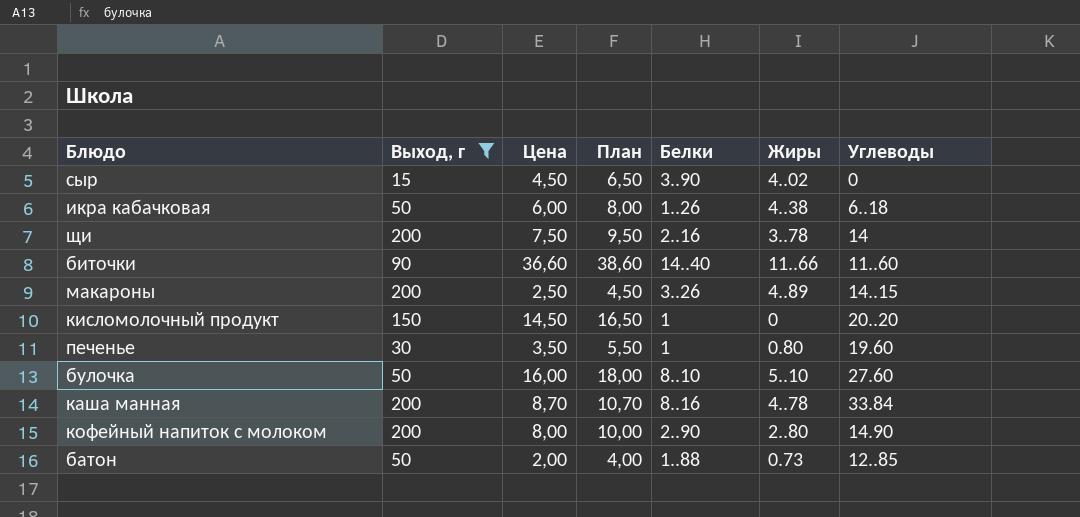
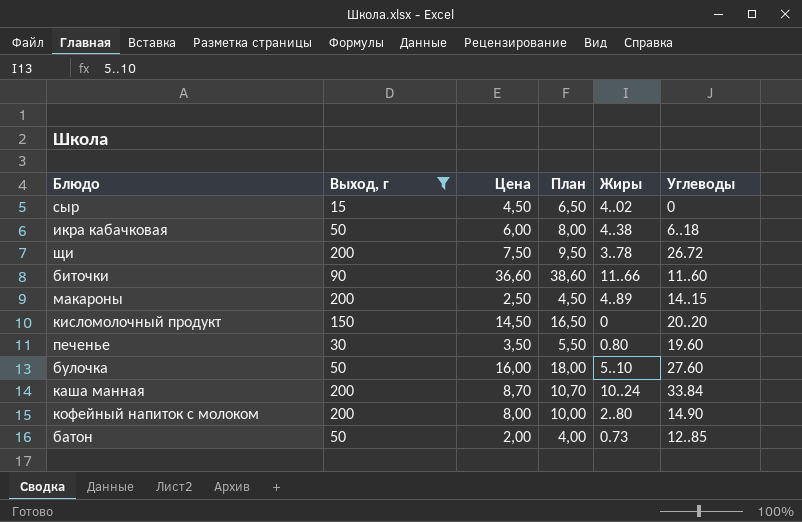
column Белки | position: 5 -> none
щи | Углеводы: 14 -> 26.72
каша манная | Жиры: 4..78 -> 10..24

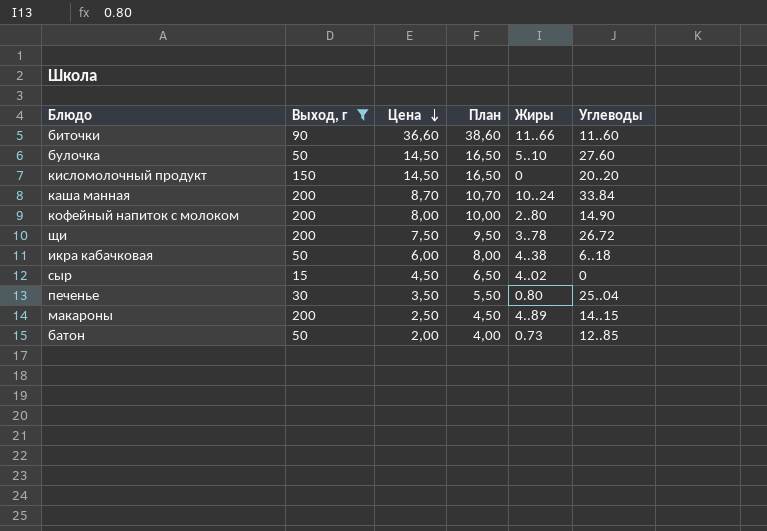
row order: none -> Цена descending
булочка | Цена: 16,00 -> 14,50
булочка | План: 18,00 -> 16,50
печенье | Углеводы: 19.60 -> 25..04

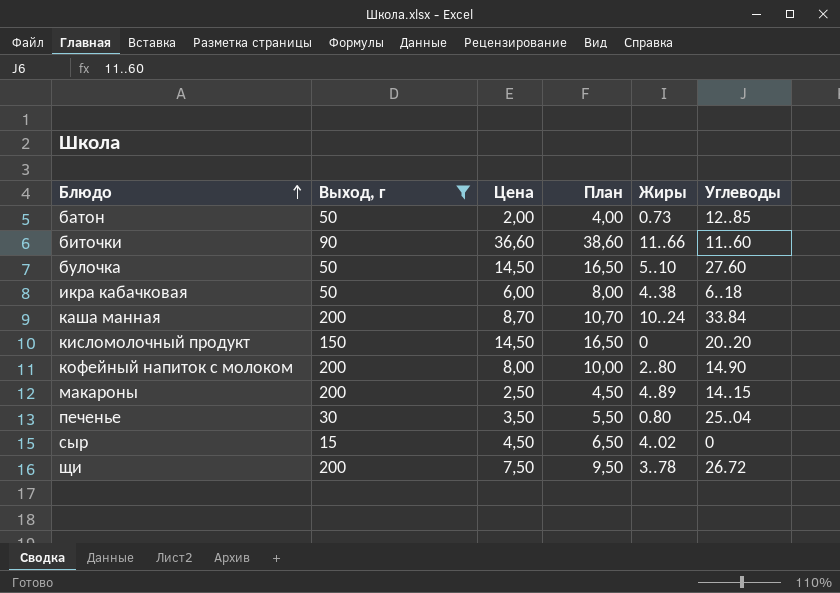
row order: Цена descending -> Блюдо ascending

